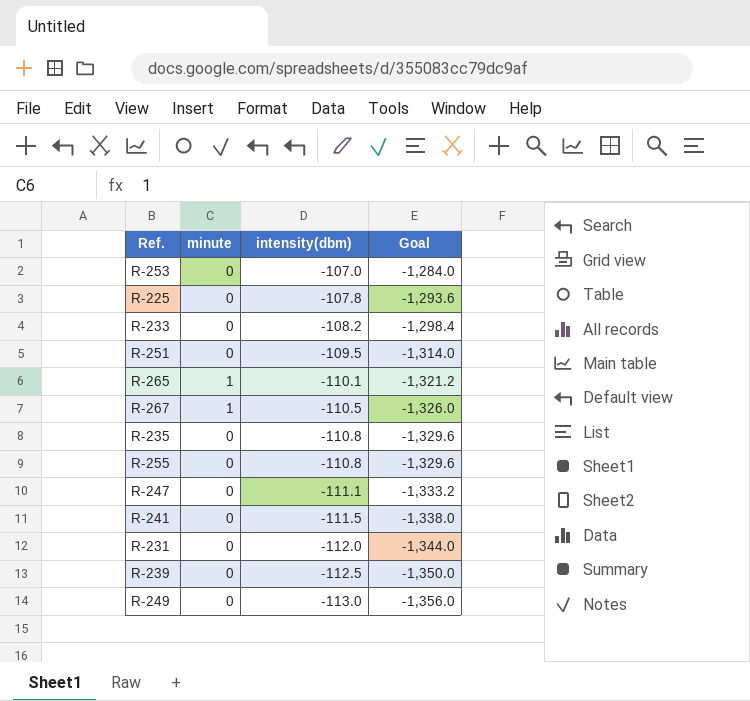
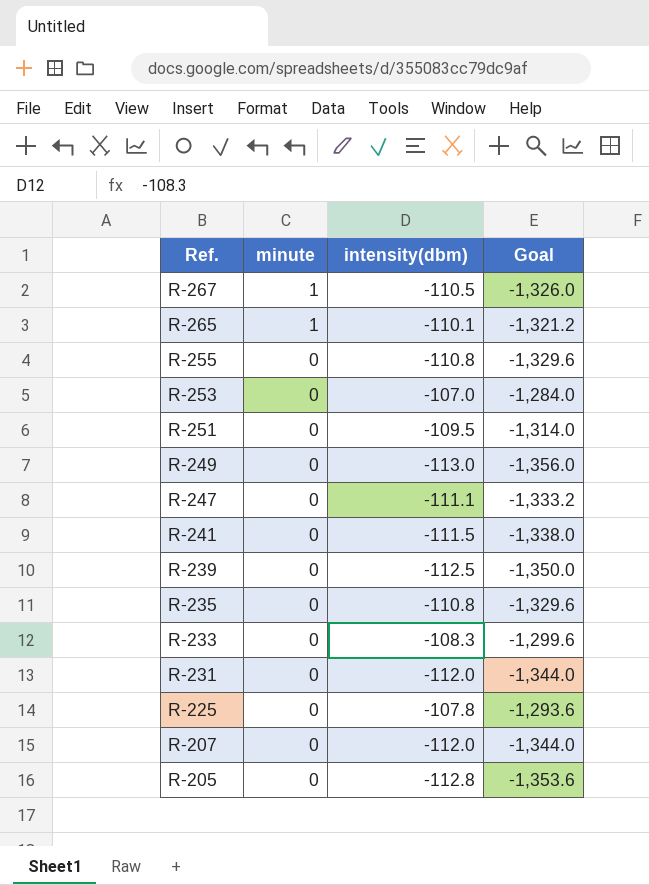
row order: intensity(dbm) descending -> Ref. descending
R-233 | intensity(dbm): -108.2 -> -108.3
R-233 | Goal: -1,298.4 -> -1,299.6
row R-207: none -> 0 | -112.0 | -1,344.0
row R-205: none -> 0 | -112.8 | -1,353.6

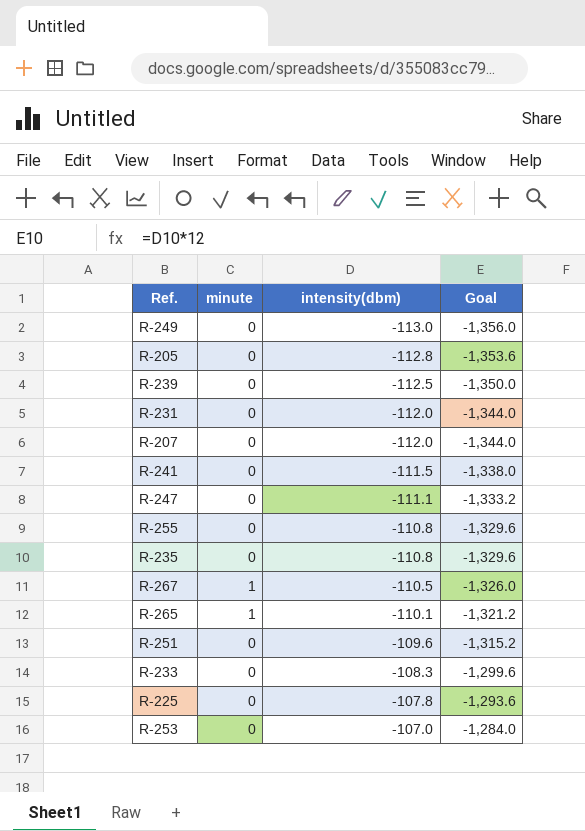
row order: Ref. descending -> intensity(dbm) ascending
R-251 | intensity(dbm): -109.5 -> -109.6
R-251 | Goal: -1,314.0 -> -1,315.2

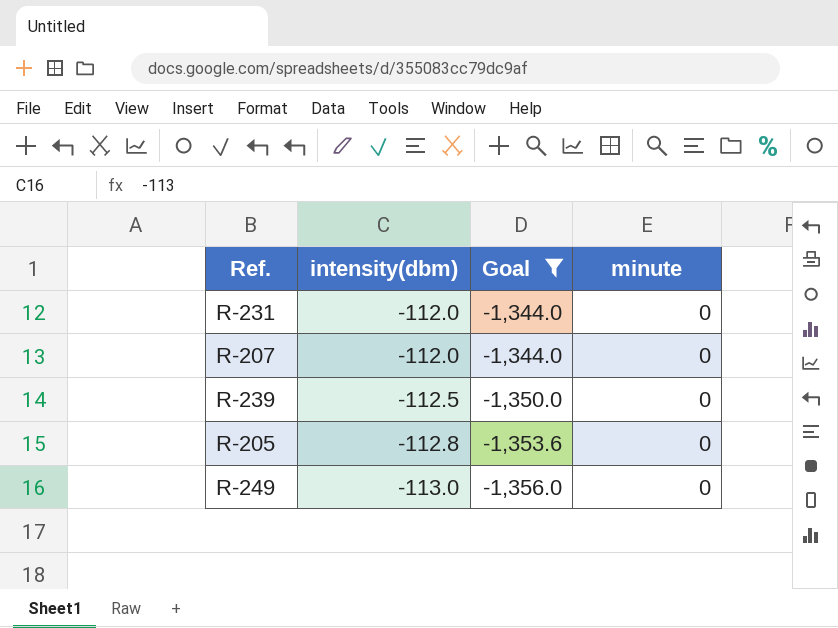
filter: none -> Goal <= -1,344.0
row order: intensity(dbm) ascending -> intensity(dbm) descending
column minute | position: 2 -> 4

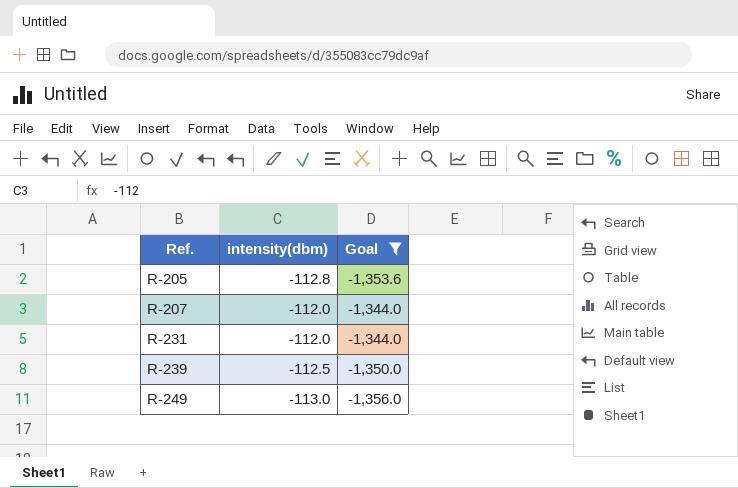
row order: intensity(dbm) descending -> Ref. ascending
column minute | position: 4 -> none

